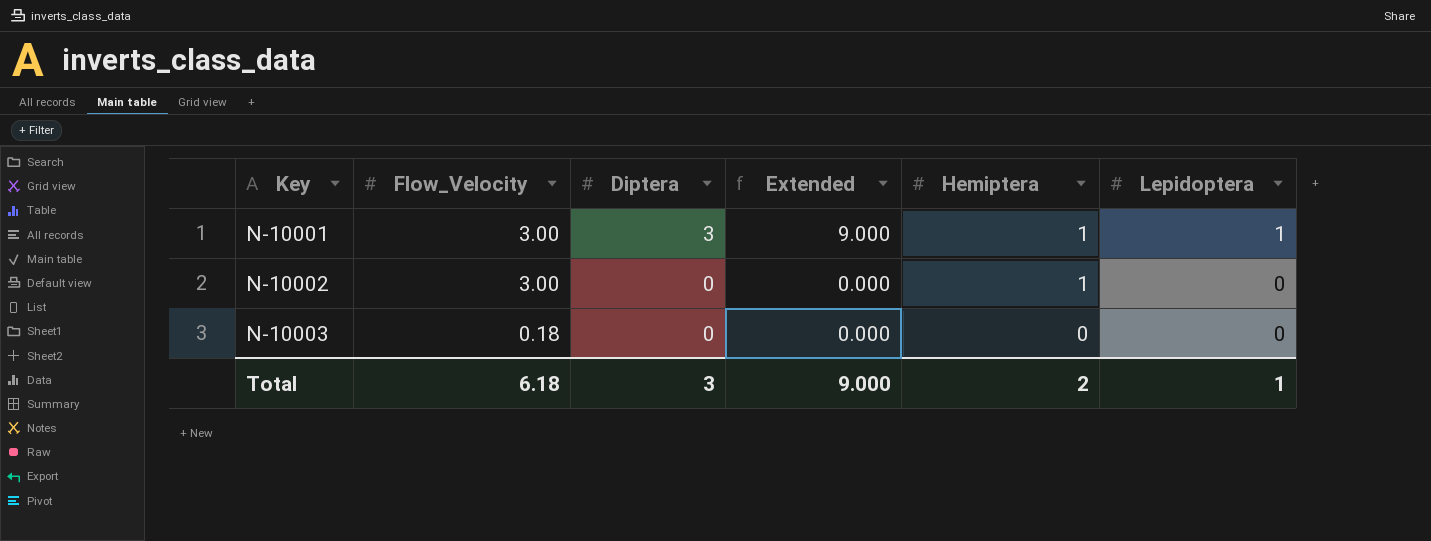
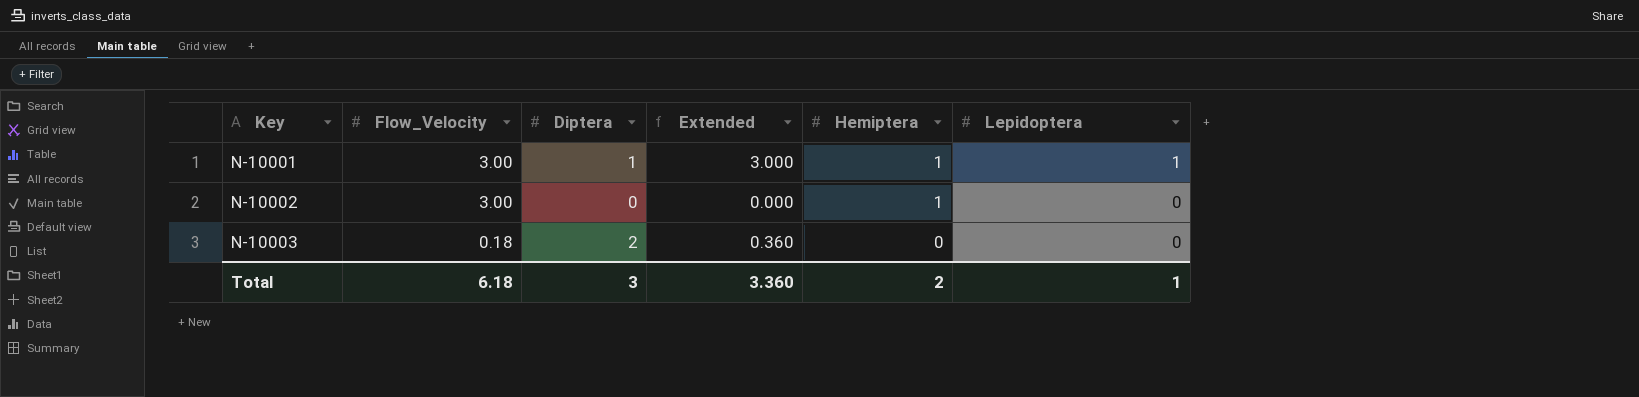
N-10001 | Diptera: 3 -> 1
N-10001 | Extended: 9.000 -> 3.000
N-10003 | Diptera: 0 -> 2
N-10003 | Extended: 0.000 -> 0.360
Total | Extended: 9.000 -> 3.360

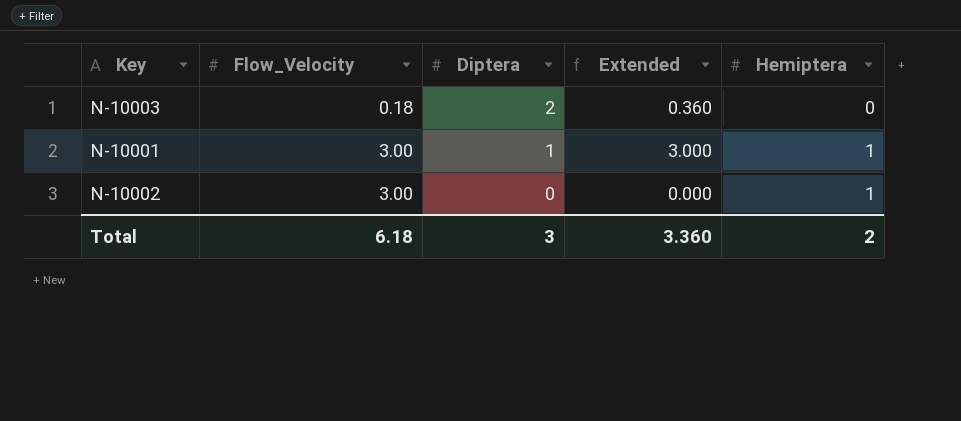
row order: Key ascending -> Flow_Velocity ascending
column Lepidoptera | position: 6 -> none

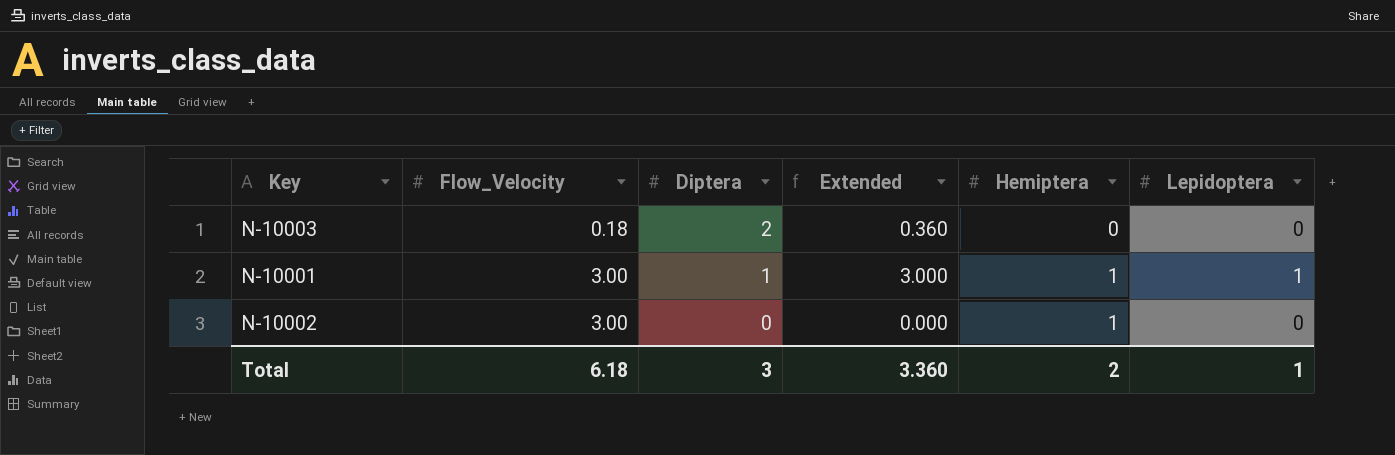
column Lepidoptera | position: none -> 6

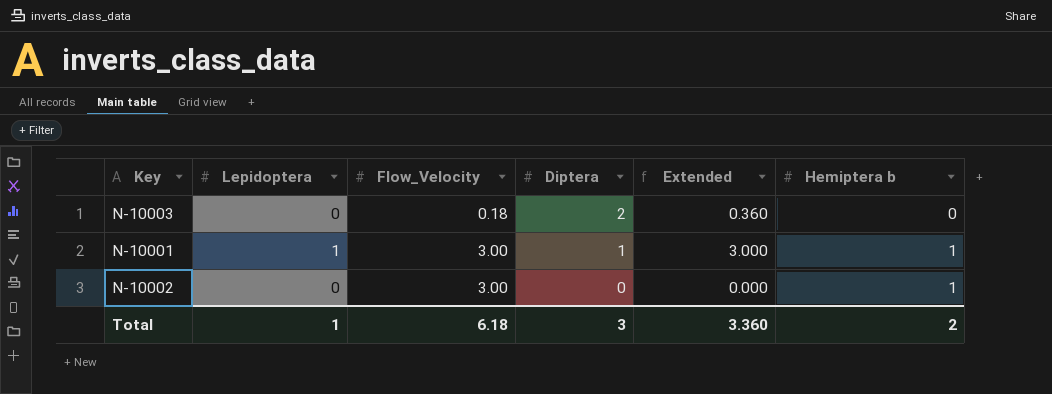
column Lepidoptera | position: 6 -> 2
column name: Hemiptera -> Hemiptera b

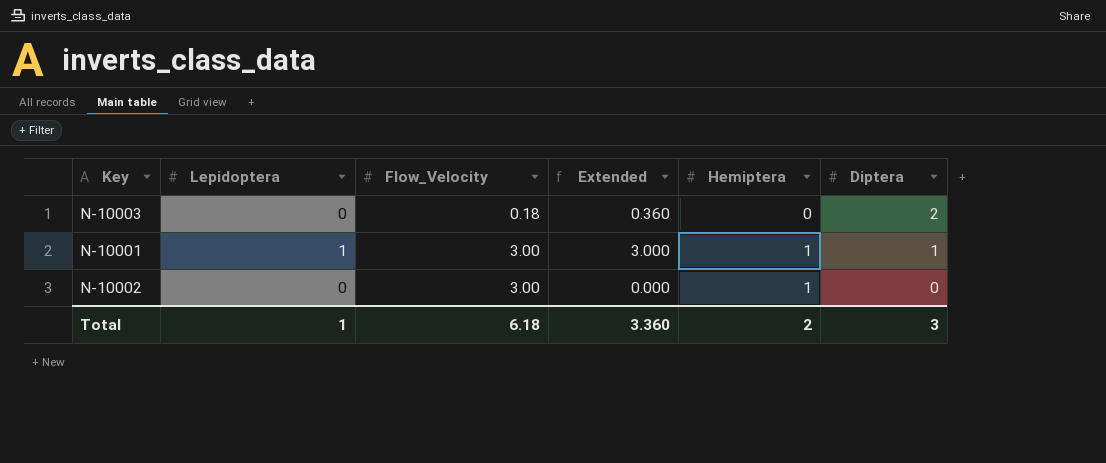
column name: Hemiptera b -> Hemiptera
column Diptera | position: 4 -> 6

